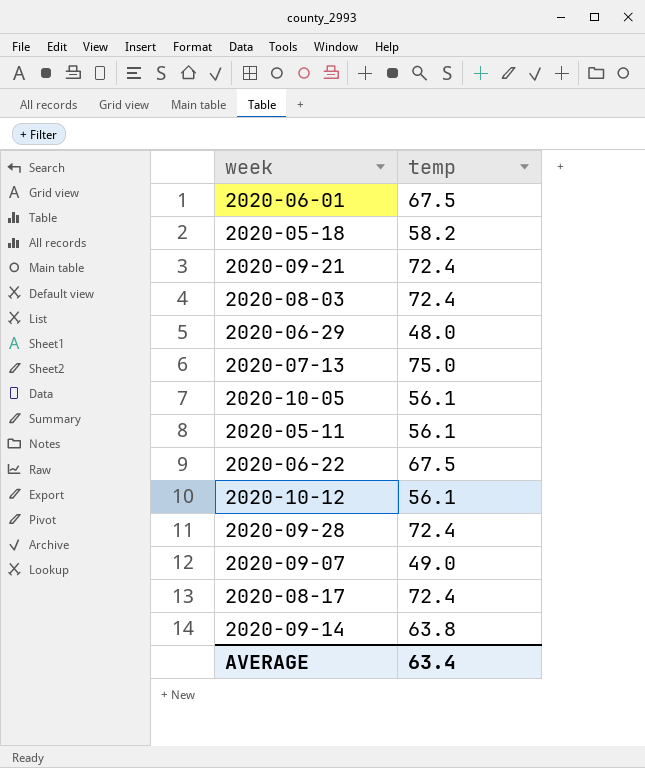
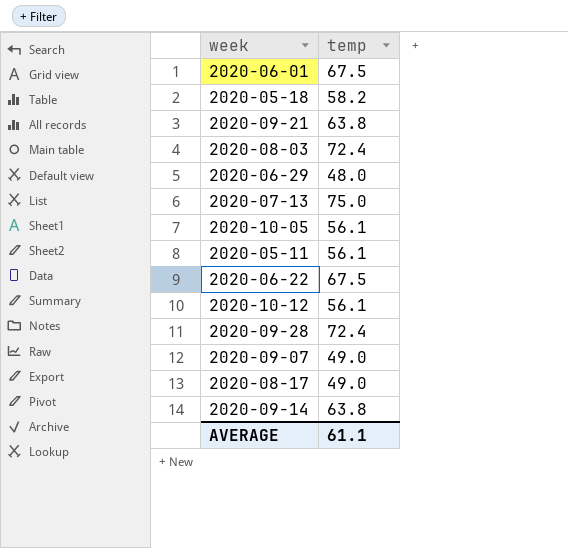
2020-09-21 | temp: 72.4 -> 63.8
2020-08-17 | temp: 72.4 -> 49.0
AVERAGE | temp: 63.4 -> 61.1

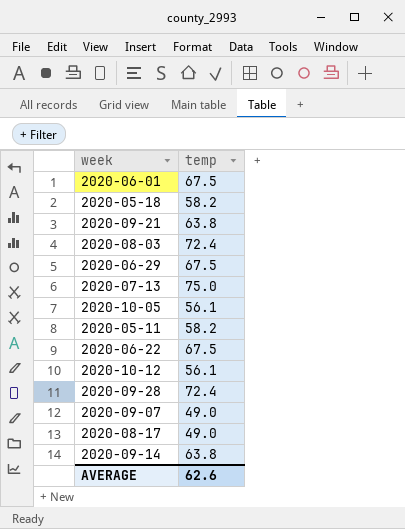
2020-06-29 | temp: 48.0 -> 67.5
2020-05-11 | temp: 56.1 -> 58.2
AVERAGE | temp: 61.1 -> 62.6

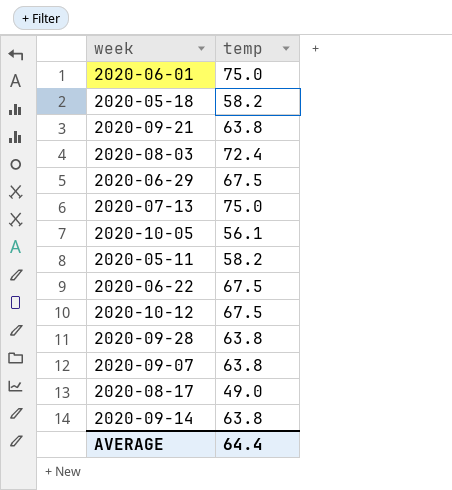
2020-06-01 | temp: 67.5 -> 75.0
2020-10-12 | temp: 56.1 -> 67.5
2020-09-28 | temp: 72.4 -> 63.8
2020-09-07 | temp: 49.0 -> 63.8
AVERAGE | temp: 62.6 -> 64.4

